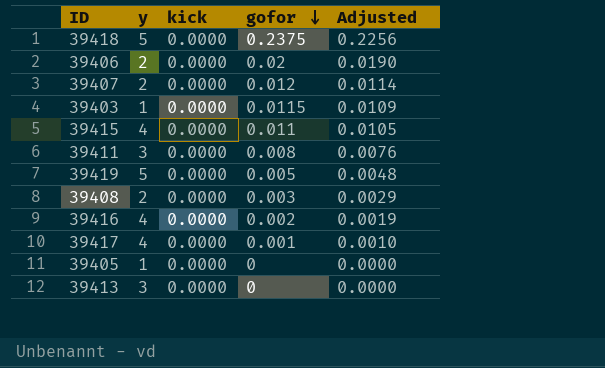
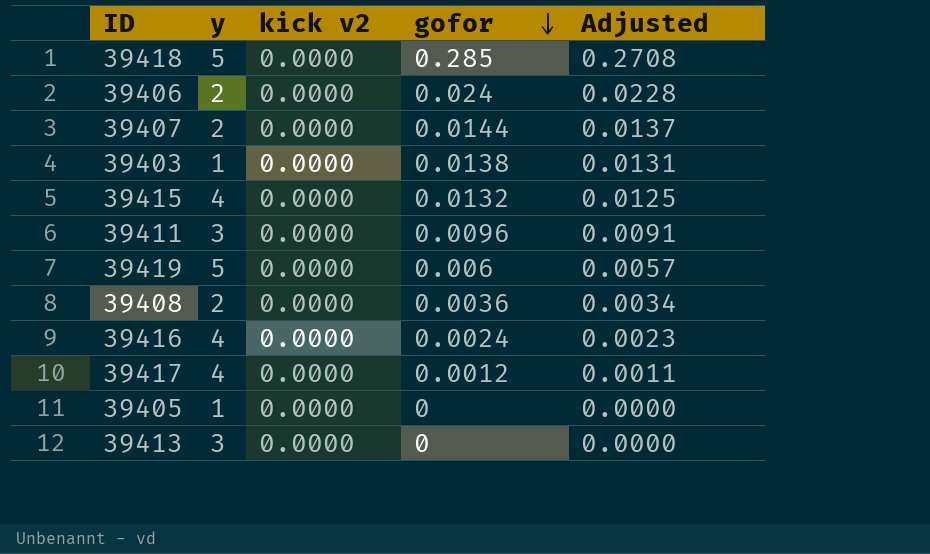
column name: kick -> kick v2
39418 | gofor: 0.2375 -> 0.285
39418 | Adjusted: 0.2256 -> 0.2708
39406 | gofor: 0.02 -> 0.024
39406 | Adjusted: 0.0190 -> 0.0228
39407 | gofor: 0.012 -> 0.0144
39407 | Adjusted: 0.0114 -> 0.0137
39403 | gofor: 0.0115 -> 0.0138
39403 | Adjusted: 0.0109 -> 0.0131
39415 | gofor: 0.011 -> 0.0132
39415 | Adjusted: 0.0105 -> 0.0125
39411 | gofor: 0.008 -> 0.0096
39411 | Adjusted: 0.0076 -> 0.0091
39419 | gofor: 0.005 -> 0.006
39419 | Adjusted: 0.0048 -> 0.0057
39408 | gofor: 0.003 -> 0.0036
39408 | Adjusted: 0.0029 -> 0.0034
39416 | gofor: 0.002 -> 0.0024
39416 | Adjusted: 0.0019 -> 0.0023
39417 | gofor: 0.001 -> 0.0012
39417 | Adjusted: 0.0010 -> 0.0011

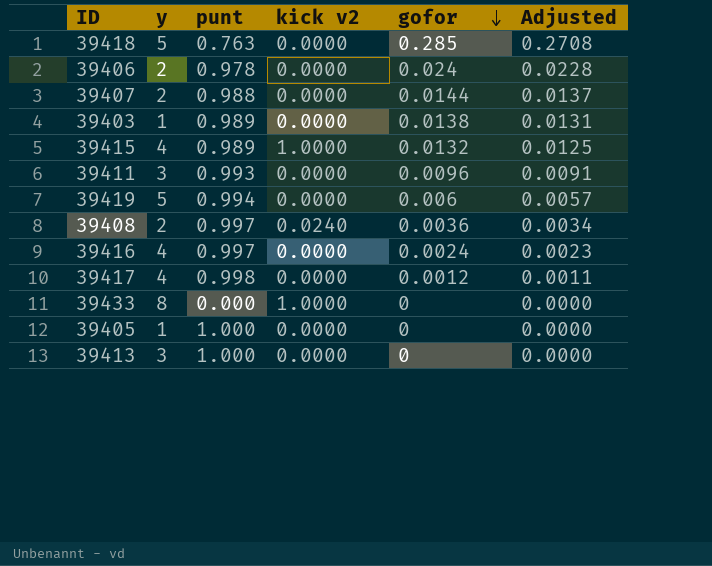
column punt | position: none -> 3
39415 | kick v2: 0.0000 -> 1.0000
39408 | kick v2: 0.0000 -> 0.0240
row 39433: none -> 8 | 0.000 | 1.0000 | 0 | 0.0000

